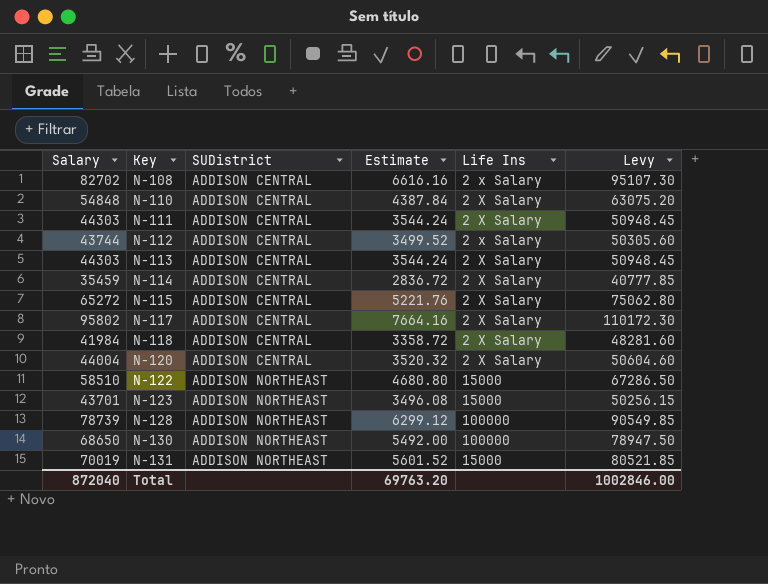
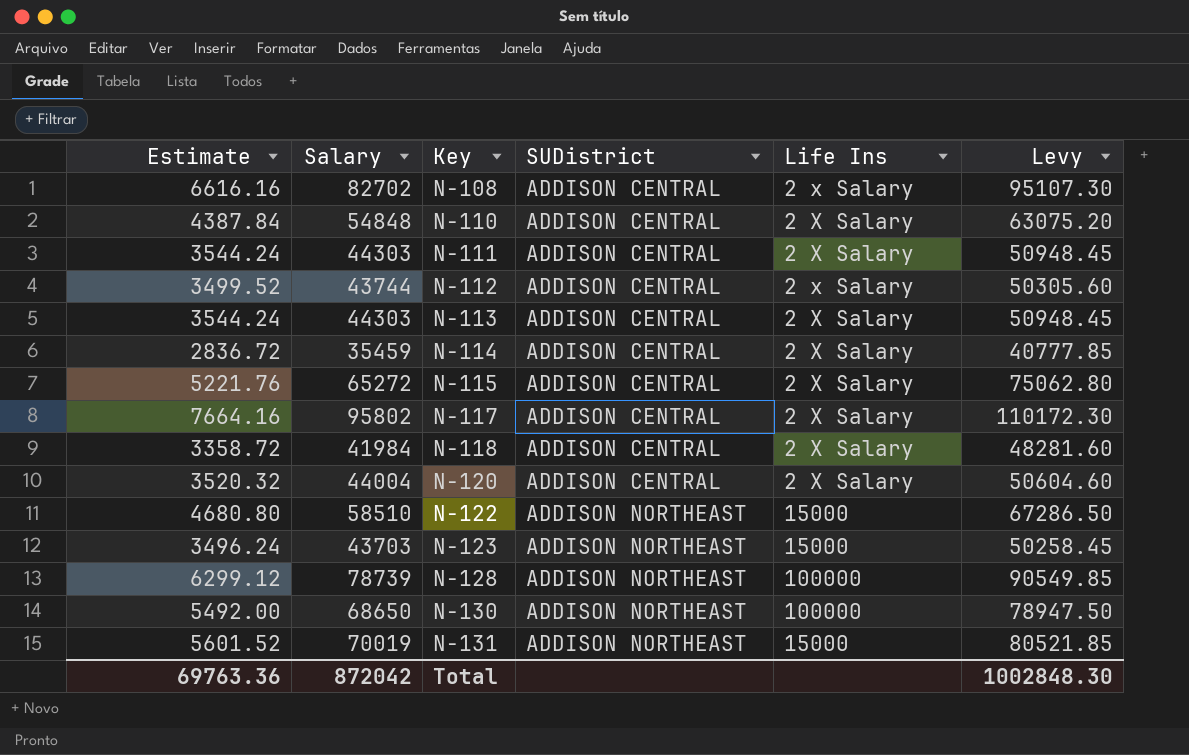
column Estimate | position: 4 -> 1
N-123 | Estimate: 3496.08 -> 3496.24
N-123 | Salary: 43701 -> 43703
N-123 | Levy: 50256.15 -> 50258.45
Total | Estimate: 69763.20 -> 69763.36
Total | Salary: 872040 -> 872042
Total | Levy: 1002846.00 -> 1002848.30

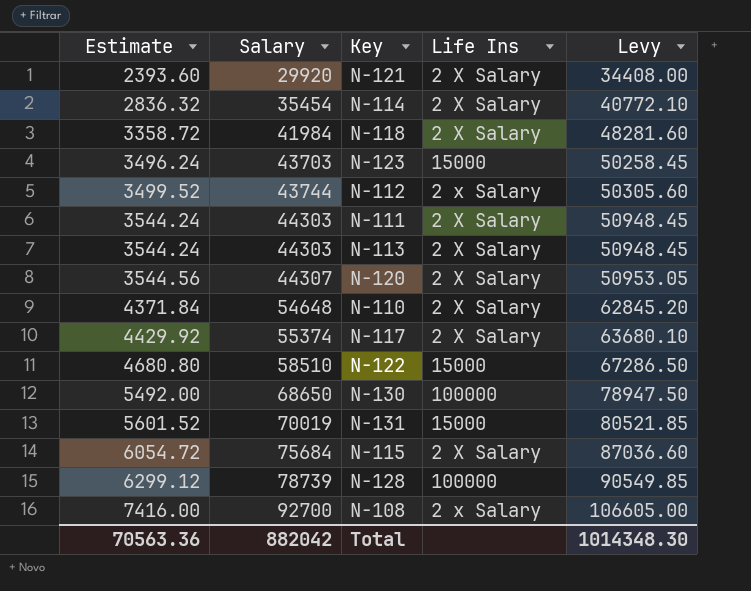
row order: Key ascending -> Estimate ascending
column SUDistrict | position: 4 -> none
row N-121: none -> 2393.60 | 29920 | 2 X Salary | 34408.00
N-114 | Estimate: 2836.72 -> 2836.32
N-114 | Salary: 35459 -> 35454
N-114 | Levy: 40777.85 -> 40772.10
N-120 | Estimate: 3520.32 -> 3544.56
N-120 | Salary: 44004 -> 44307
N-120 | Levy: 50604.60 -> 50953.05
N-110 | Estimate: 4387.84 -> 4371.84
N-110 | Salary: 54848 -> 54648
N-110 | Levy: 63075.20 -> 62845.20
N-117 | Estimate: 7664.16 -> 4429.92
N-117 | Salary: 95802 -> 55374
N-117 | Levy: 110172.30 -> 63680.10
N-115 | Estimate: 5221.76 -> 6054.72
N-115 | Salary: 65272 -> 75684
N-115 | Levy: 75062.80 -> 87036.60
N-108 | Estimate: 6616.16 -> 7416.00
N-108 | Salary: 82702 -> 92700
N-108 | Levy: 95107.30 -> 106605.00
Total | Estimate: 69763.36 -> 70563.36
Total | Salary: 872042 -> 882042
Total | Levy: 1002848.30 -> 1014348.30

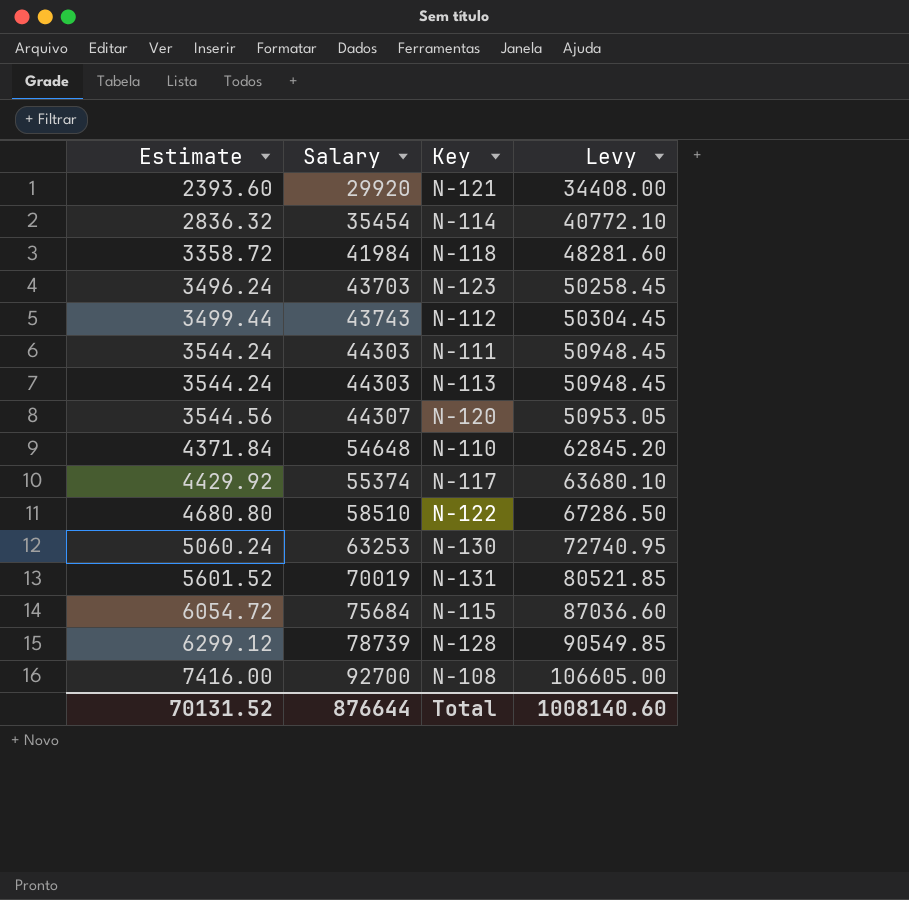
column Life Ins | position: 4 -> none
N-112 | Estimate: 3499.52 -> 3499.44
N-112 | Salary: 43744 -> 43743
N-112 | Levy: 50305.60 -> 50304.45
N-130 | Estimate: 5492.00 -> 5060.24
N-130 | Salary: 68650 -> 63253
N-130 | Levy: 78947.50 -> 72740.95
Total | Estimate: 70563.36 -> 70131.52
Total | Salary: 882042 -> 876644
Total | Levy: 1014348.30 -> 1008140.60

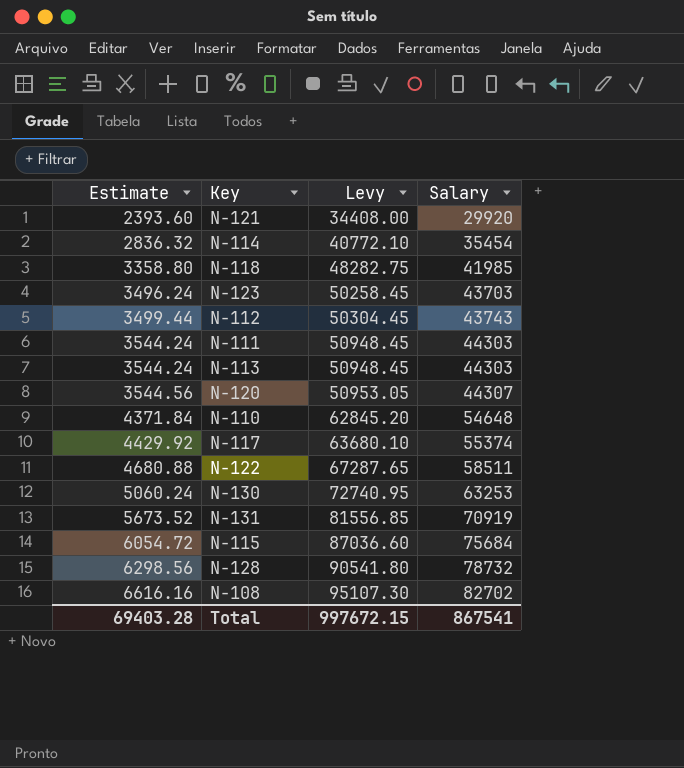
column Salary | position: 2 -> 4
N-118 | Estimate: 3358.72 -> 3358.80
N-118 | Levy: 48281.60 -> 48282.75
N-118 | Salary: 41984 -> 41985
N-122 | Estimate: 4680.80 -> 4680.88
N-122 | Levy: 67286.50 -> 67287.65
N-122 | Salary: 58510 -> 58511
N-131 | Estimate: 5601.52 -> 5673.52
N-131 | Levy: 80521.85 -> 81556.85
N-131 | Salary: 70019 -> 70919
N-128 | Estimate: 6299.12 -> 6298.56
N-128 | Levy: 90549.85 -> 90541.80
N-128 | Salary: 78739 -> 78732
N-108 | Estimate: 7416.00 -> 6616.16
N-108 | Levy: 106605.00 -> 95107.30
N-108 | Salary: 92700 -> 82702
Total | Estimate: 70131.52 -> 69403.28
Total | Levy: 1008140.60 -> 997672.15
Total | Salary: 876644 -> 867541

